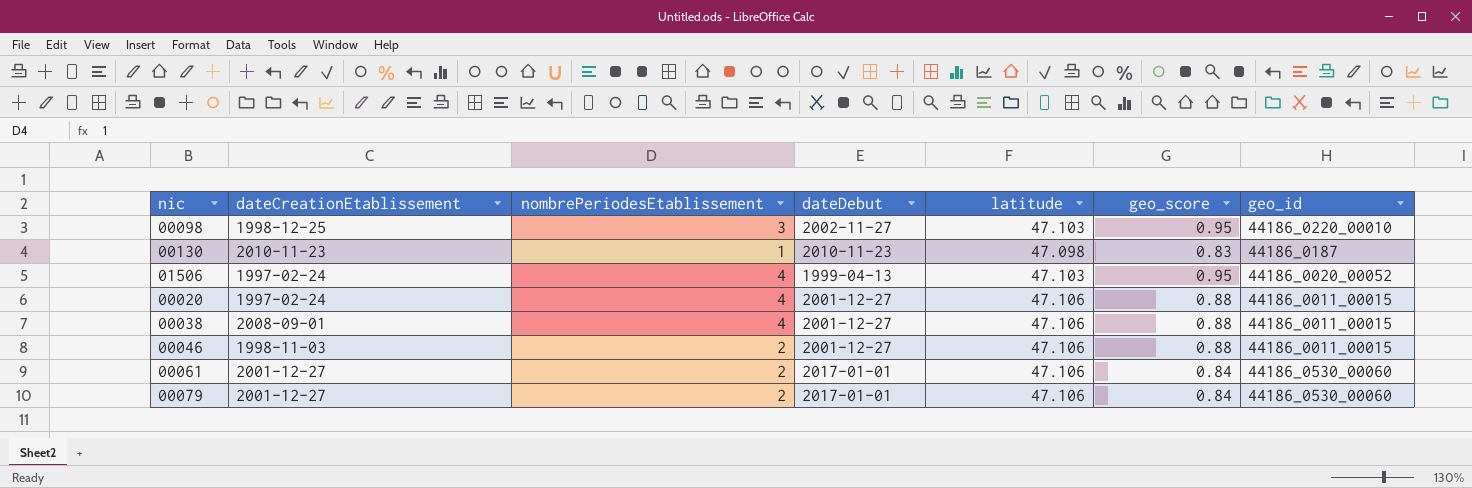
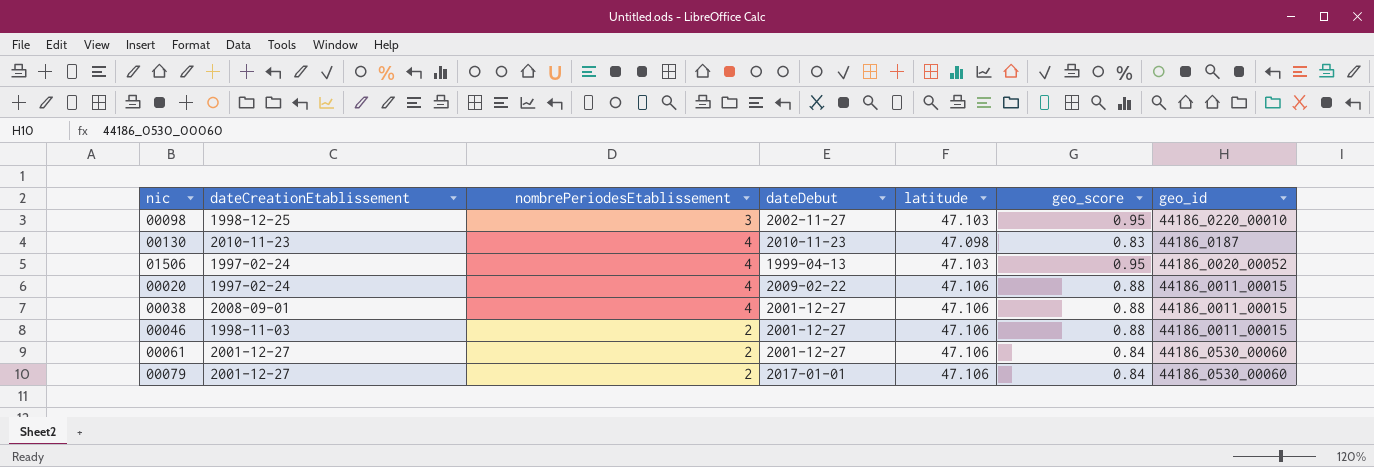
00130 | nombrePeriodesEtablissement: 1 -> 4
00020 | dateDebut: 2001-12-27 -> 2009-02-22
00061 | dateDebut: 2017-01-01 -> 2001-12-27

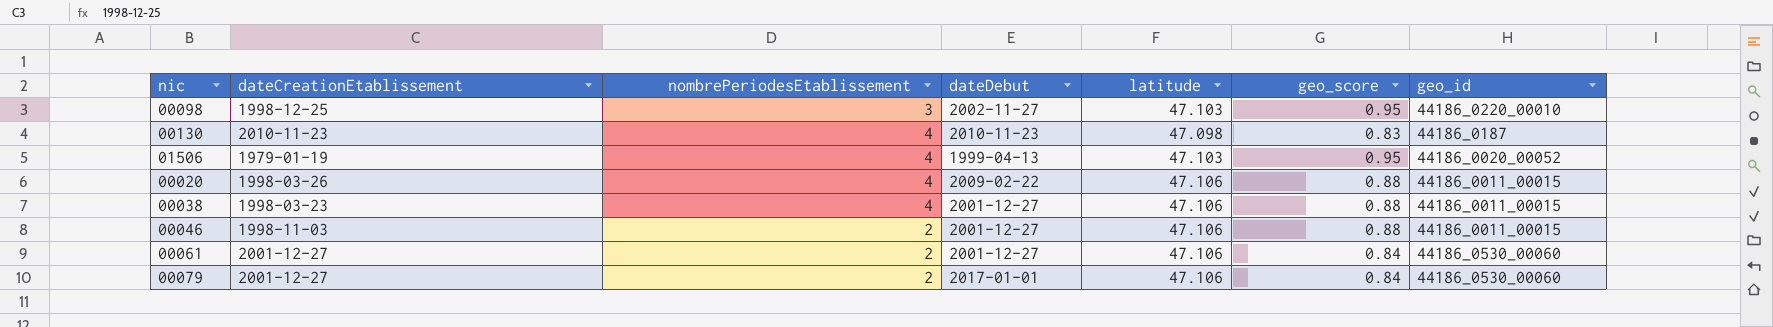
01506 | dateCreationEtablissement: 1997-02-24 -> 1979-01-19
00020 | dateCreationEtablissement: 1997-02-24 -> 1998-03-26
00038 | dateCreationEtablissement: 2008-09-01 -> 1998-03-23

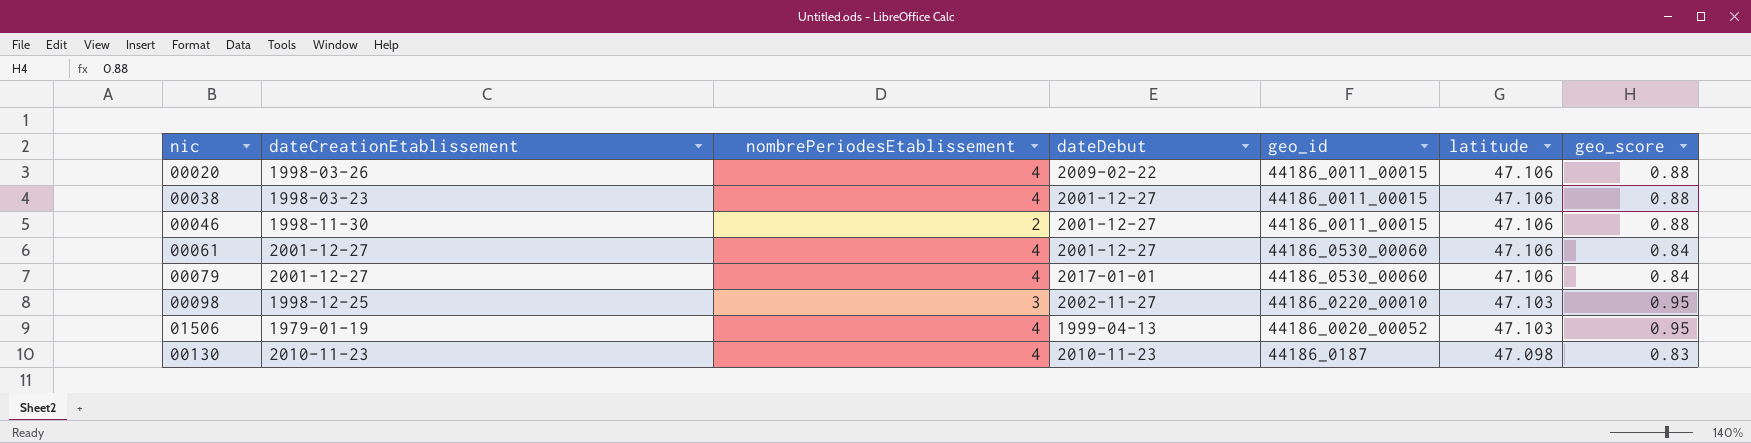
row order: none -> latitude descending
column geo_id | position: 7 -> 5
00046 | dateCreationEtablissement: 1998-11-03 -> 1998-11-30
00061 | nombrePeriodesEtablissement: 2 -> 4
00079 | nombrePeriodesEtablissement: 2 -> 4

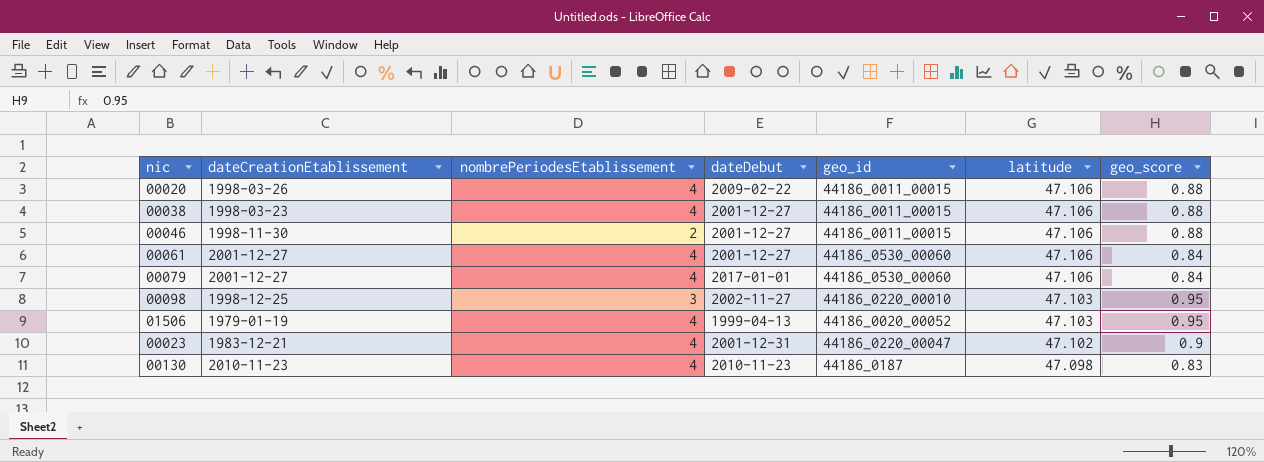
row 00023: none -> 1983-12-21 | 4 | 2001-12-31 | 44186_0220_00047 | 47.102 | 0.9

